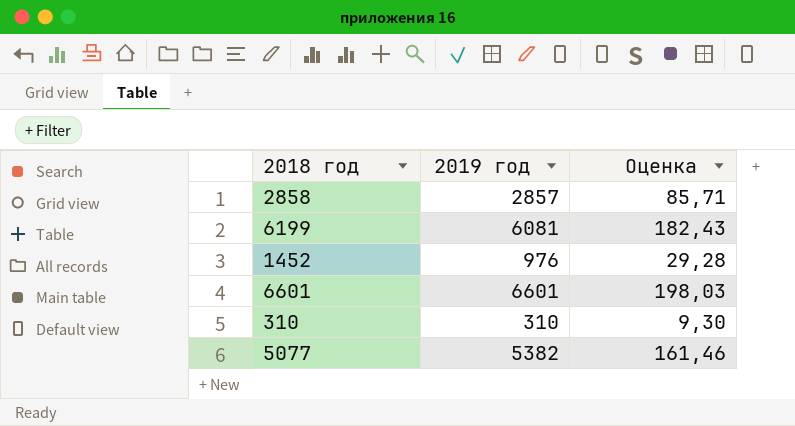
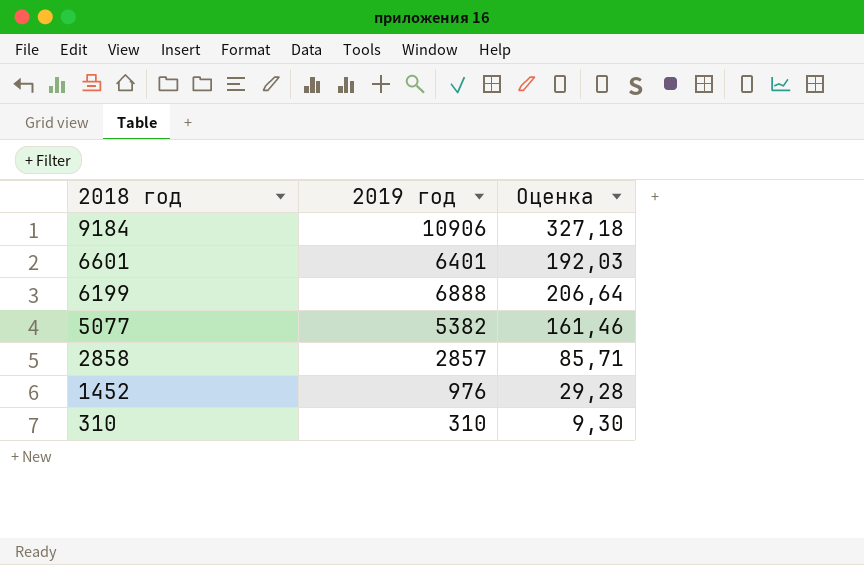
row order: none -> 2018 год descending
row 9184: none -> 10906 | 327,18
6601 | 2019 год: 6601 -> 6401
6601 | Оценка: 198,03 -> 192,03
6199 | 2019 год: 6081 -> 6888
6199 | Оценка: 182,43 -> 206,64

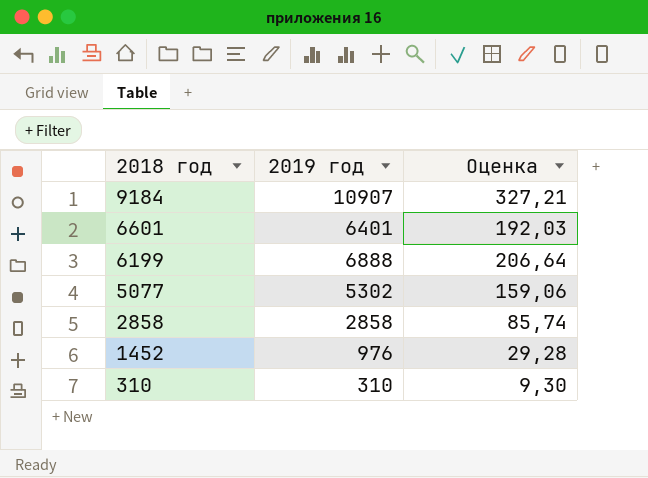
9184 | 2019 год: 10906 -> 10907
9184 | Оценка: 327,18 -> 327,21
5077 | 2019 год: 5382 -> 5302
5077 | Оценка: 161,46 -> 159,06
2858 | 2019 год: 2857 -> 2858
2858 | Оценка: 85,71 -> 85,74

